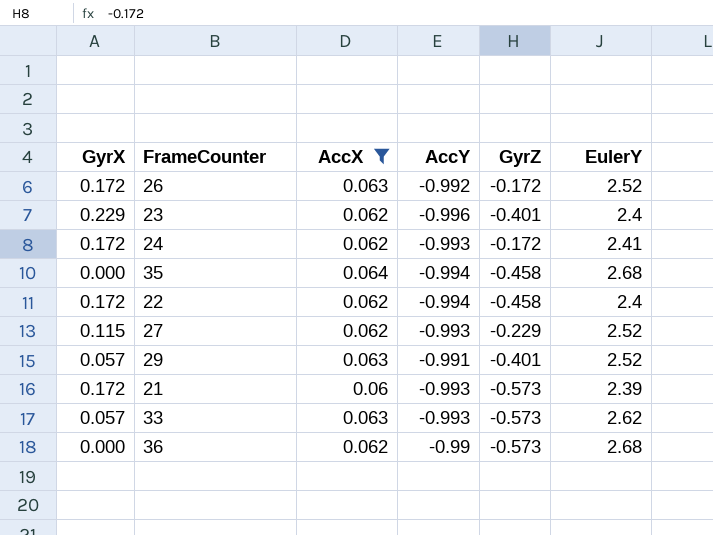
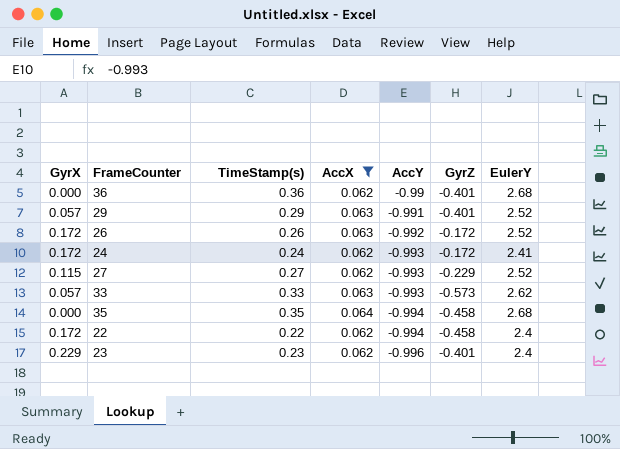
row order: none -> AccY descending
column TimeStamp(s) | position: none -> 3
row 21: 0.172 | 0.06 | -0.993 | -0.573 | 2.39 -> none
36 | GyrZ: -0.573 -> -0.401

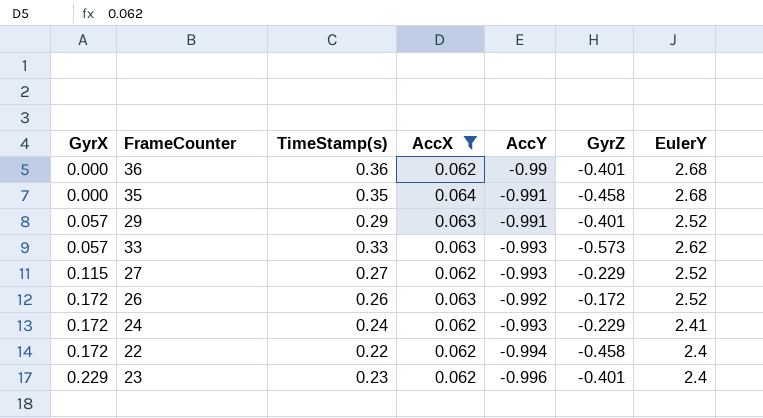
row order: AccY descending -> GyrX ascending
35 | AccY: -0.994 -> -0.991
24 | GyrZ: -0.172 -> -0.229

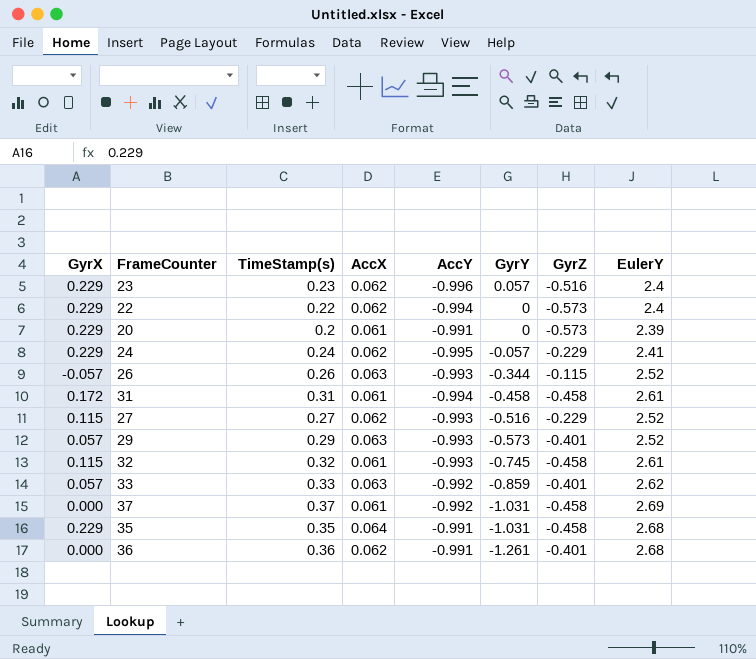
filter: AccX != 0.061 -> none
row order: GyrX ascending -> GyrY descending
column GyrY | position: none -> 6
23 | GyrZ: -0.401 -> -0.516
22 | GyrX: 0.172 -> 0.229
22 | GyrZ: -0.458 -> -0.573
24 | GyrX: 0.172 -> 0.229
24 | AccY: -0.993 -> -0.995
26 | GyrX: 0.172 -> -0.057
26 | AccY: -0.992 -> -0.993
26 | GyrZ: -0.172 -> -0.115
29 | AccY: -0.991 -> -0.993
33 | AccY: -0.993 -> -0.992
33 | GyrZ: -0.573 -> -0.401
35 | GyrX: 0.000 -> 0.229
36 | AccY: -0.99 -> -0.991

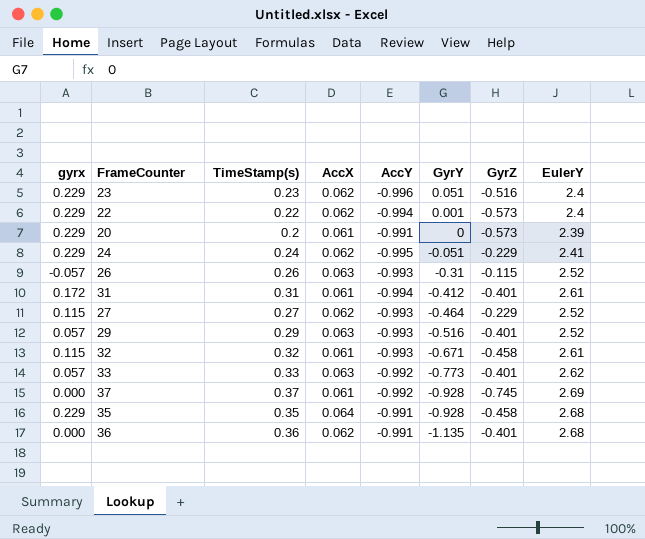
column name: GyrX -> gyrx
23 | GyrY: 0.057 -> 0.051
22 | GyrY: 0 -> 0.001
24 | GyrY: -0.057 -> -0.051
26 | GyrY: -0.344 -> -0.31
31 | GyrY: -0.458 -> -0.412
31 | GyrZ: -0.458 -> -0.401
27 | GyrY: -0.516 -> -0.464
29 | GyrY: -0.573 -> -0.516
32 | GyrY: -0.745 -> -0.671
33 | GyrY: -0.859 -> -0.773
37 | GyrY: -1.031 -> -0.928
37 | GyrZ: -0.458 -> -0.745
35 | GyrY: -1.031 -> -0.928
36 | GyrY: -1.261 -> -1.135

